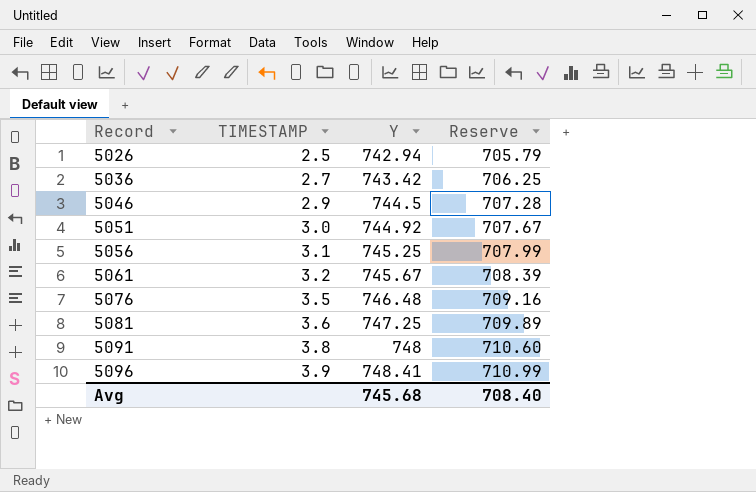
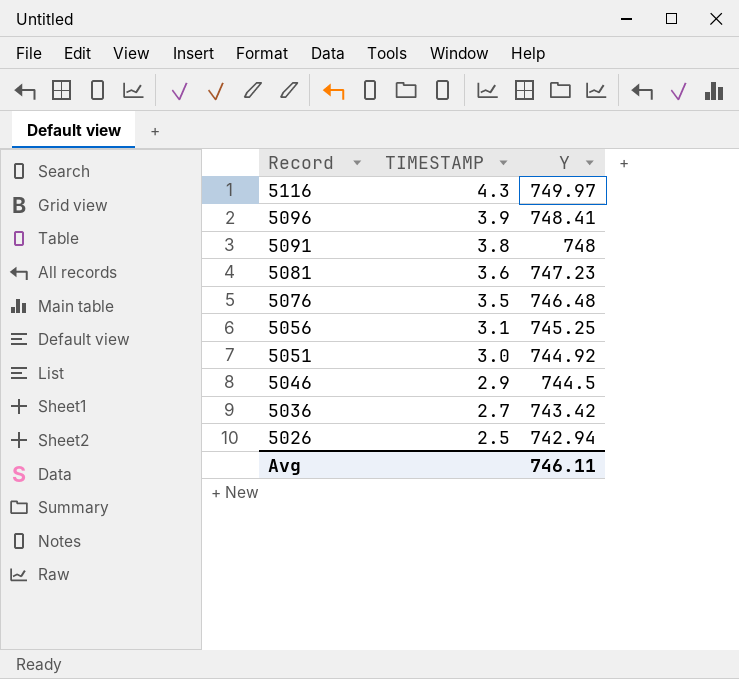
row order: Record ascending -> Record descending
column Reserve | formula: [Y] * 0.95 -> none
row 5061: 3.2 | 745.67 | 708.39 -> none
row 5116: none -> 4.3 | 749.97
5081 | Y: 747.25 -> 747.23
Avg | Y: 745.68 -> 746.11

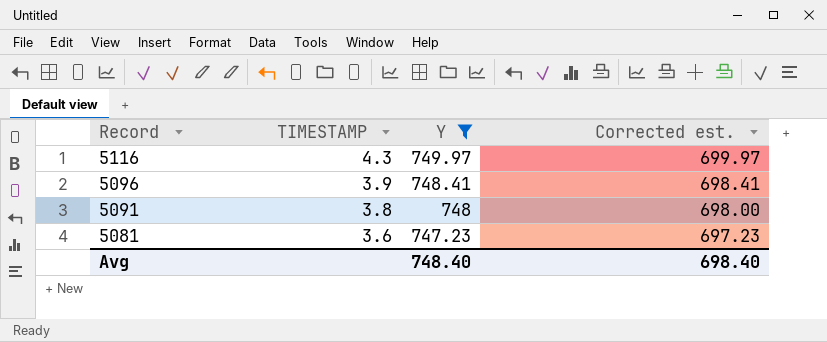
filter: none -> Y >= 747.23
column Corrected est. | formula: none -> [Y] - 50
Avg | Y: 746.11 -> 748.40

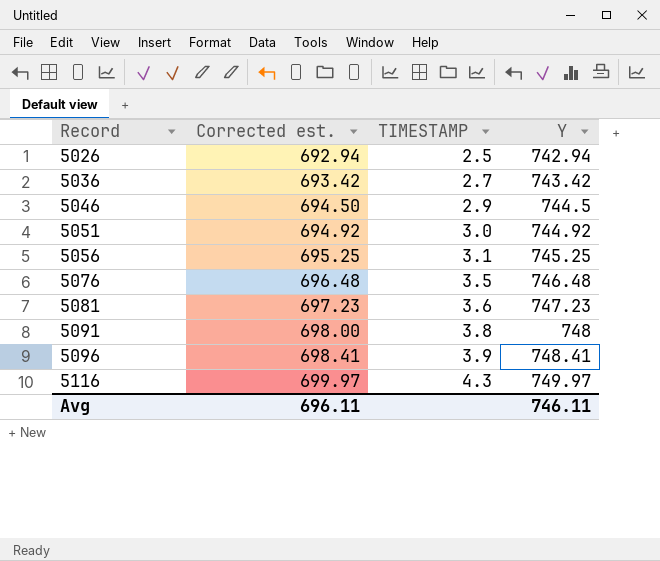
filter: Y >= 747.23 -> none
row order: Record descending -> Record ascending
column Corrected est. | position: 4 -> 2
Avg | Corrected est.: 698.40 -> 696.11
Avg | Y: 748.40 -> 746.11

